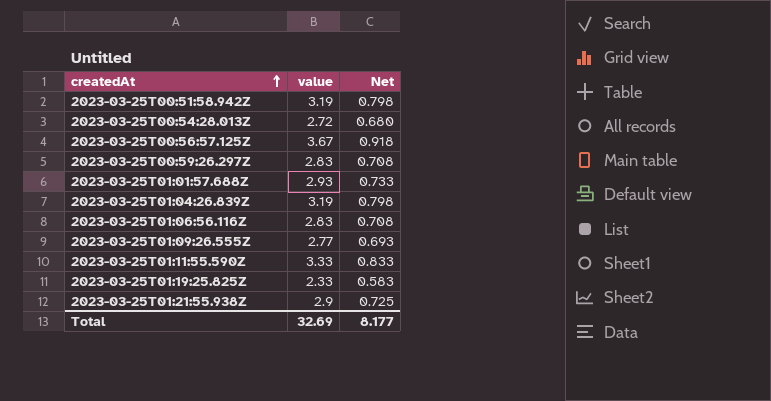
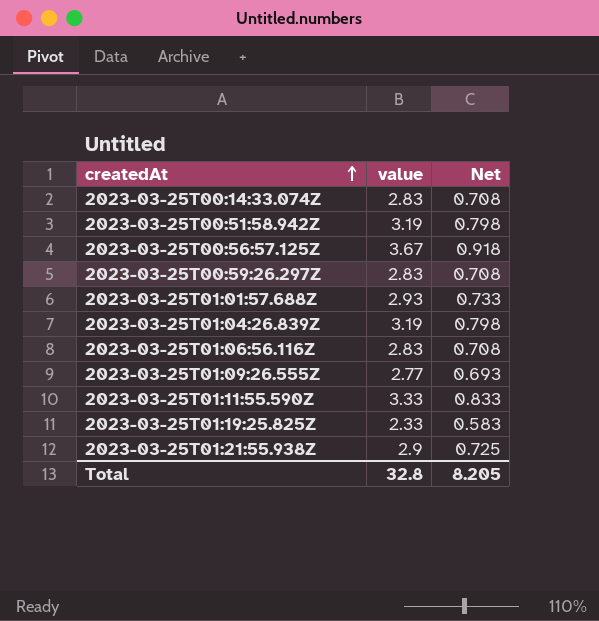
row 2023-03-25T00:54:28.013Z: 2.72 | 0.680 -> none
row 2023-03-25T00:14:33.074Z: none -> 2.83 | 0.708
Total | value: 32.69 -> 32.8
Total | Net: 8.177 -> 8.205

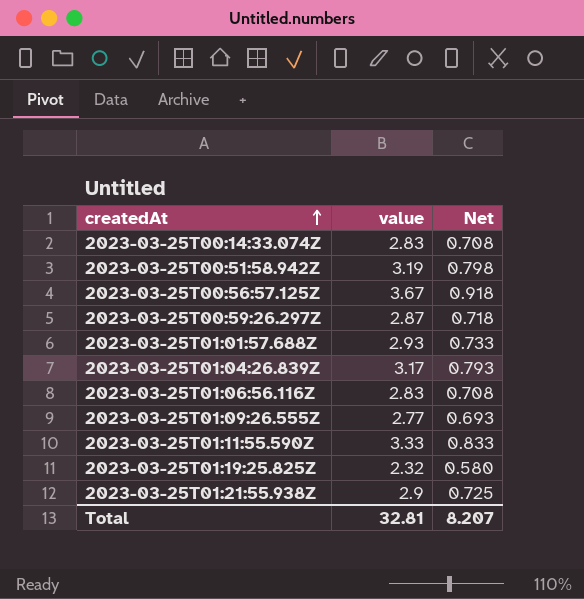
2023-03-25T00:59:26.297Z | value: 2.83 -> 2.87
2023-03-25T00:59:26.297Z | Net: 0.708 -> 0.718
2023-03-25T01:04:26.839Z | value: 3.19 -> 3.17
2023-03-25T01:04:26.839Z | Net: 0.798 -> 0.793
2023-03-25T01:19:25.825Z | value: 2.33 -> 2.32
2023-03-25T01:19:25.825Z | Net: 0.583 -> 0.580
Total | value: 32.8 -> 32.81
Total | Net: 8.205 -> 8.207

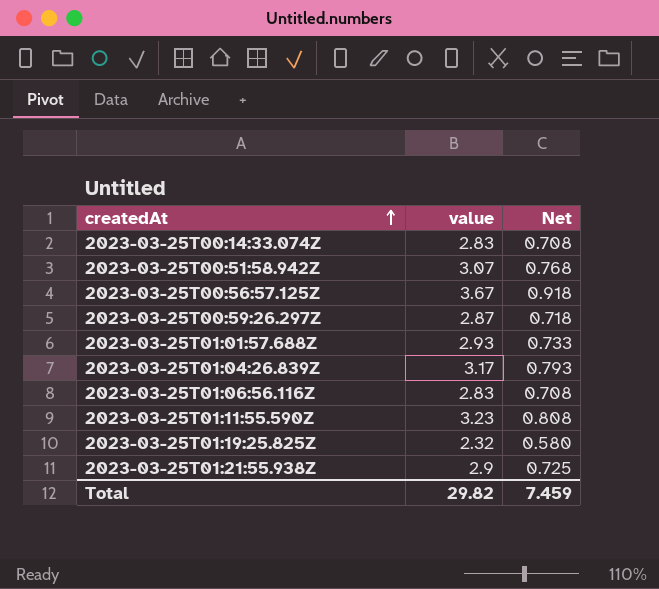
row 2023-03-25T01:09:26.555Z: 2.77 | 0.693 -> none
2023-03-25T00:51:58.942Z | value: 3.19 -> 3.07
2023-03-25T00:51:58.942Z | Net: 0.798 -> 0.768
2023-03-25T01:11:55.590Z | value: 3.33 -> 3.23
2023-03-25T01:11:55.590Z | Net: 0.833 -> 0.808
Total | value: 32.81 -> 29.82
Total | Net: 8.207 -> 7.459

